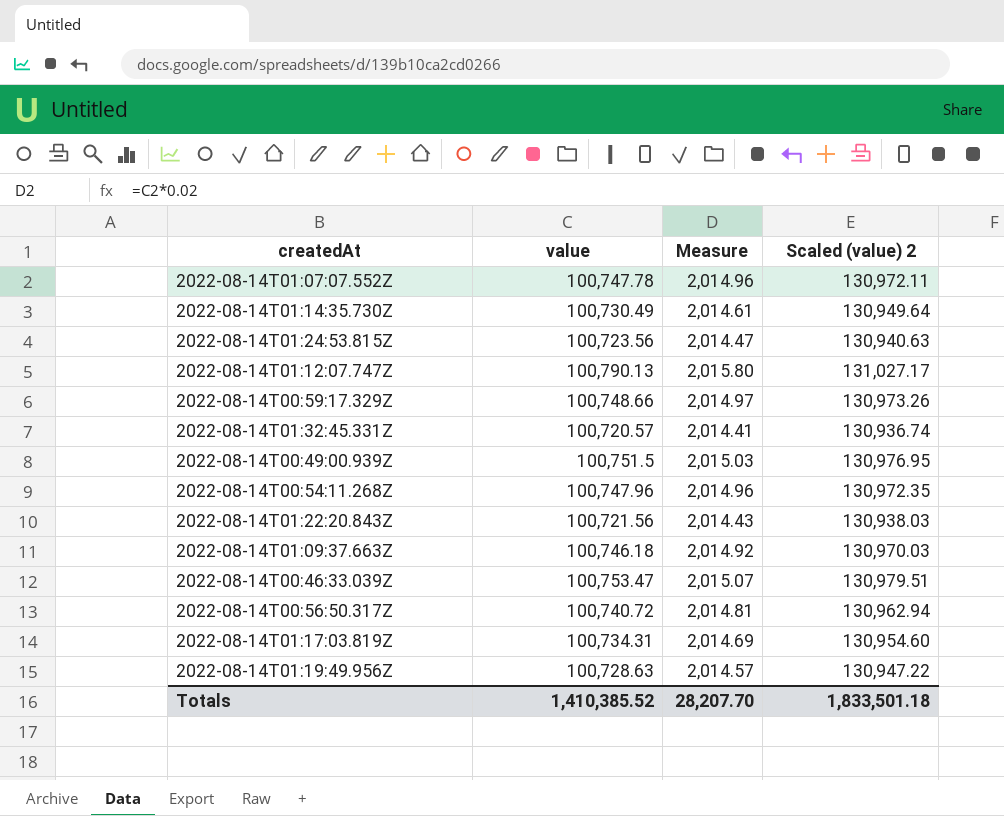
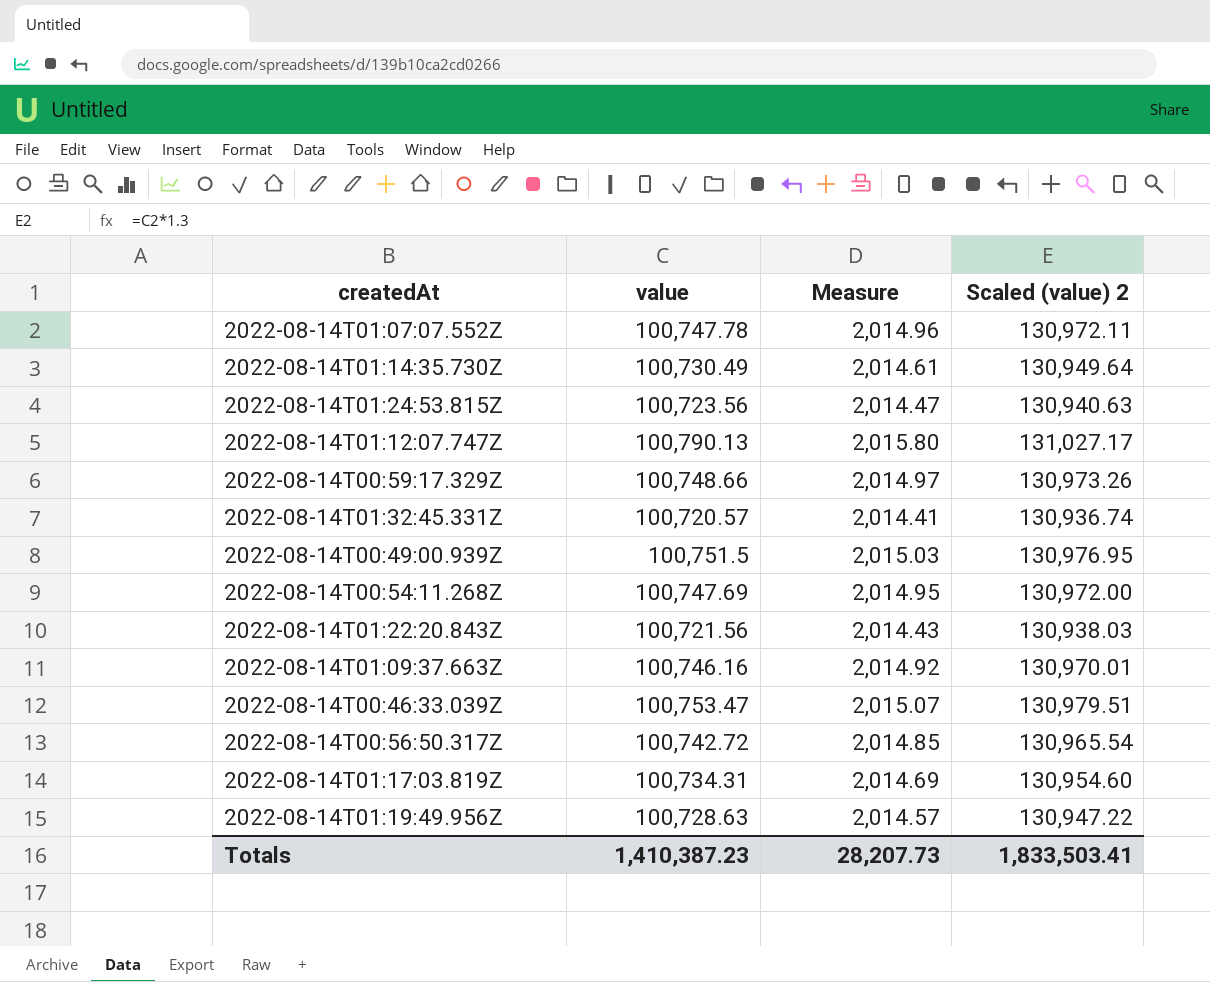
2022-08-14T00:54:11.268Z | value: 100,747.96 -> 100,747.69
2022-08-14T00:54:11.268Z | Measure: 2,014.96 -> 2,014.95
2022-08-14T00:54:11.268Z | Scaled (value) 2: 130,972.35 -> 130,972.00
2022-08-14T01:09:37.663Z | value: 100,746.18 -> 100,746.16
2022-08-14T01:09:37.663Z | Scaled (value) 2: 130,970.03 -> 130,970.01
2022-08-14T00:56:50.317Z | value: 100,740.72 -> 100,742.72
2022-08-14T00:56:50.317Z | Measure: 2,014.81 -> 2,014.85
2022-08-14T00:56:50.317Z | Scaled (value) 2: 130,962.94 -> 130,965.54
Totals | value: 1,410,385.52 -> 1,410,387.23
Totals | Measure: 28,207.70 -> 28,207.73
Totals | Scaled (value) 2: 1,833,501.18 -> 1,833,503.41

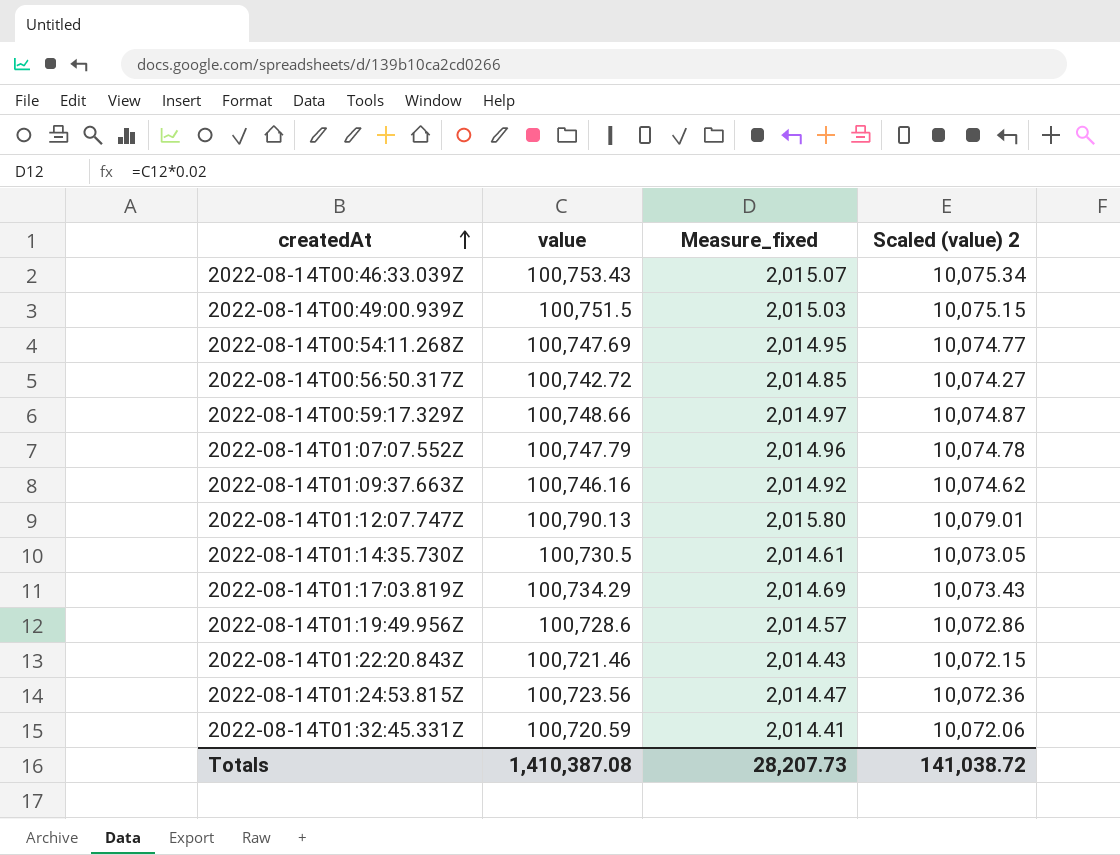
row order: none -> createdAt ascending
column name: Measure -> Measure_fixed
column Scaled (value) 2 | formula: [value] * 1.3 -> [value] * 0.1
2022-08-14T00:46:33.039Z | value: 100,753.47 -> 100,753.43
2022-08-14T01:07:07.552Z | value: 100,747.78 -> 100,747.79
2022-08-14T01:14:35.730Z | value: 100,730.49 -> 100,730.5
2022-08-14T01:17:03.819Z | value: 100,734.31 -> 100,734.29
2022-08-14T01:19:49.956Z | value: 100,728.63 -> 100,728.6
2022-08-14T01:22:20.843Z | value: 100,721.56 -> 100,721.46
2022-08-14T01:32:45.331Z | value: 100,720.57 -> 100,720.59
Totals | value: 1,410,387.23 -> 1,410,387.08
Totals | Scaled (value) 2: 1,833,503.41 -> 141,038.72

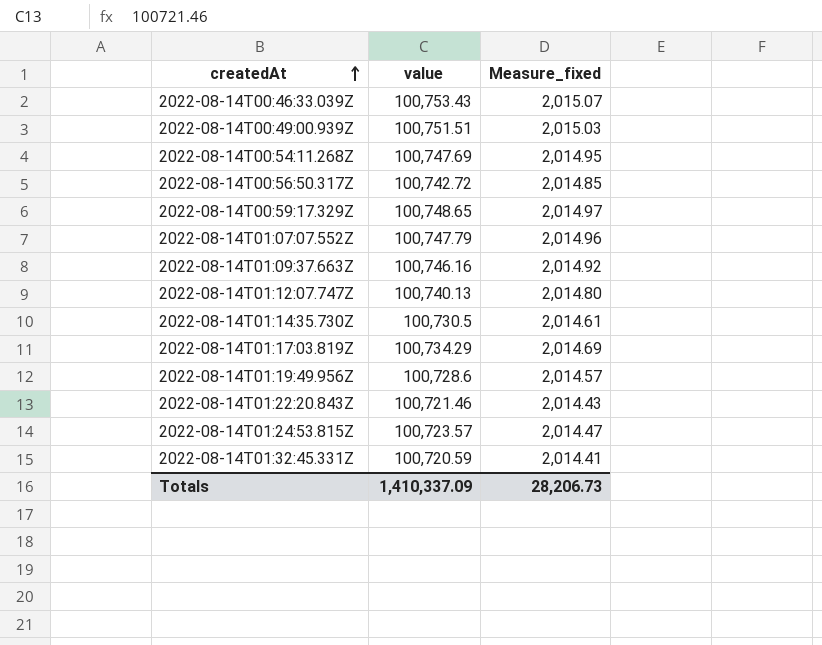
column Scaled (value) 2 | formula: [value] * 0.1 -> none
2022-08-14T00:49:00.939Z | value: 100,751.5 -> 100,751.51
2022-08-14T00:59:17.329Z | value: 100,748.66 -> 100,748.65
2022-08-14T01:12:07.747Z | value: 100,790.13 -> 100,740.13
2022-08-14T01:12:07.747Z | Measure_fixed: 2,015.80 -> 2,014.80
2022-08-14T01:24:53.815Z | value: 100,723.56 -> 100,723.57
Totals | value: 1,410,387.08 -> 1,410,337.09
Totals | Measure_fixed: 28,207.73 -> 28,206.73

